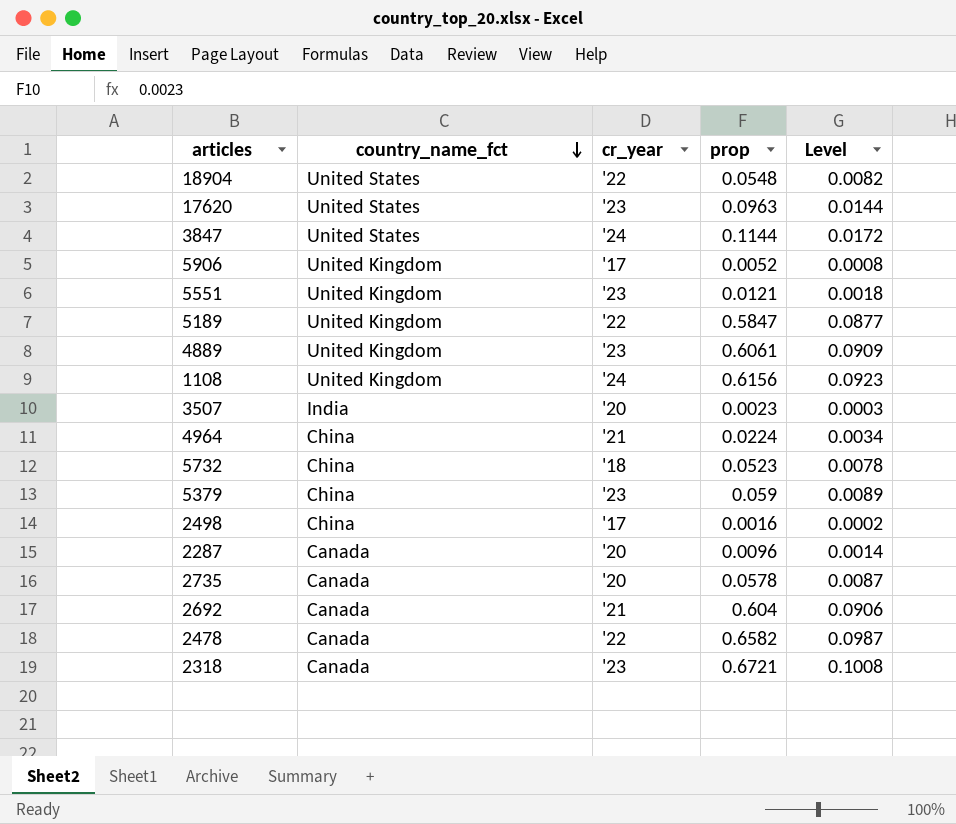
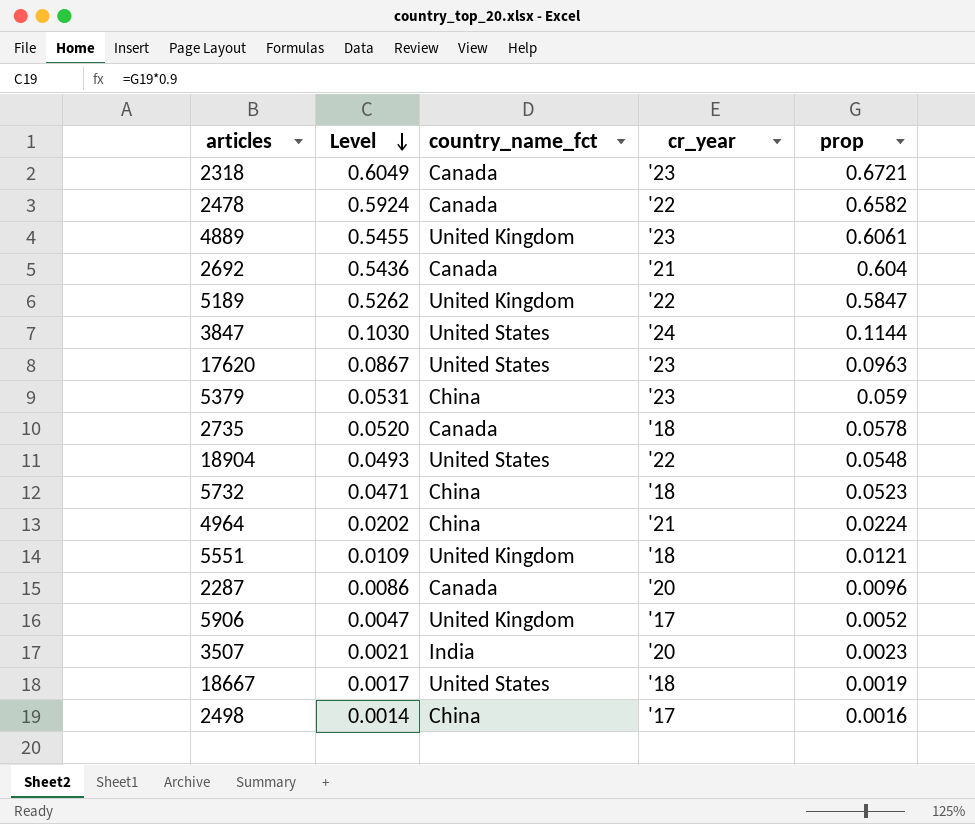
row order: country_name_fct descending -> Level descending
column Level | formula: [prop] * 0.15 -> [prop] * 0.9
column Level | position: 5 -> 2
row 1108: United Kingdom | '24 | 0.6156 | 0.0923 -> none
2735 | cr_year: '20 -> '18
5551 | cr_year: '23 -> '18
row 18667: none -> 0.0017 | United States | '18 | 0.0019

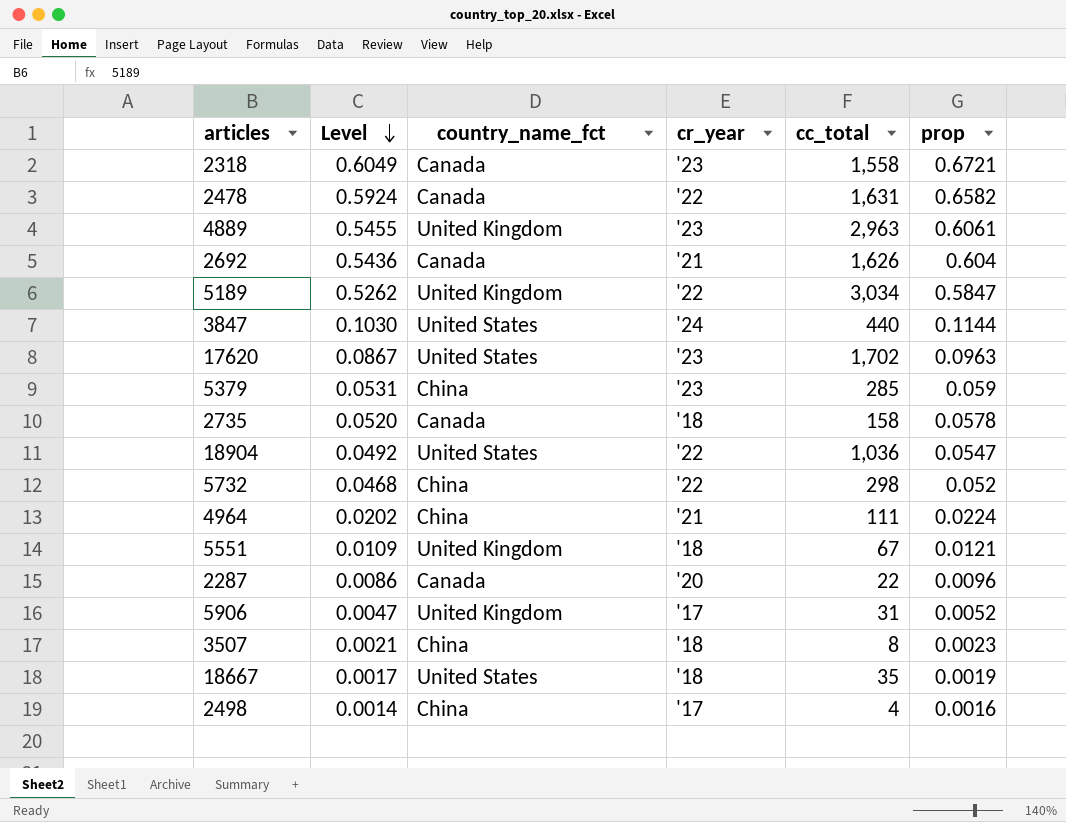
column cc_total | position: none -> 5
18904 | Level: 0.0493 -> 0.0492
18904 | prop: 0.0548 -> 0.0547
5732 | Level: 0.0471 -> 0.0468
5732 | cr_year: '18 -> '22
5732 | prop: 0.0523 -> 0.052
3507 | country_name_fct: India -> China
3507 | cr_year: '20 -> '18

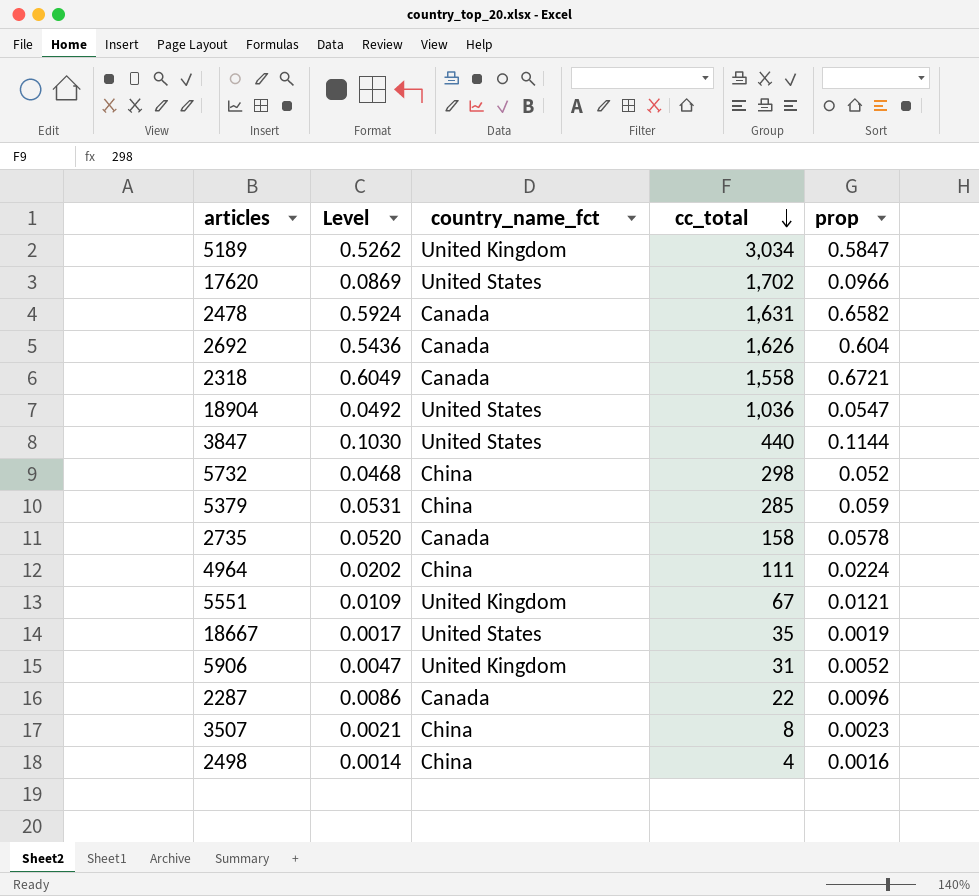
row order: Level descending -> cc_total descending
column cr_year | position: 4 -> none
row 4889: 0.5455 | United Kingdom | '23 | 2,963 | 0.6061 -> none
17620 | Level: 0.0867 -> 0.0869
17620 | prop: 0.0963 -> 0.0966

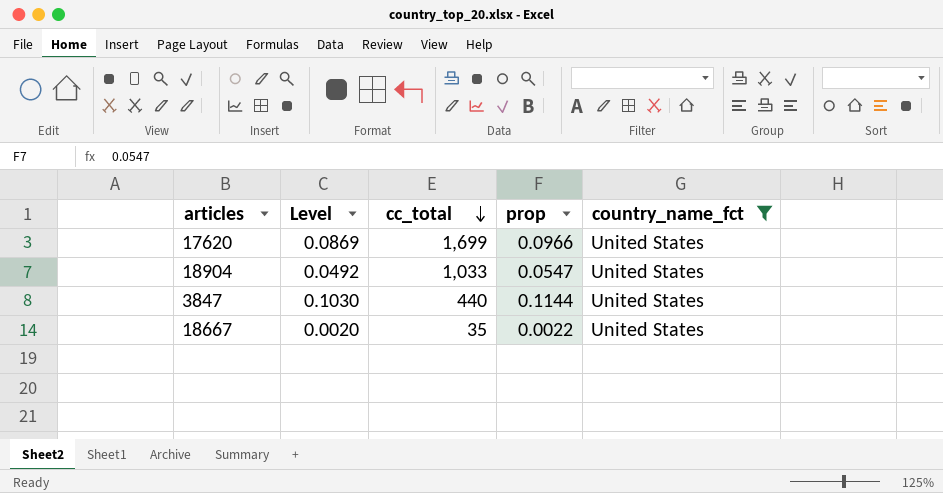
filter: none -> country_name_fct = United States
column country_name_fct | position: 3 -> 5
17620 | cc_total: 1,702 -> 1,699
18904 | cc_total: 1,036 -> 1,033
18667 | Level: 0.0017 -> 0.0020
18667 | prop: 0.0019 -> 0.0022

